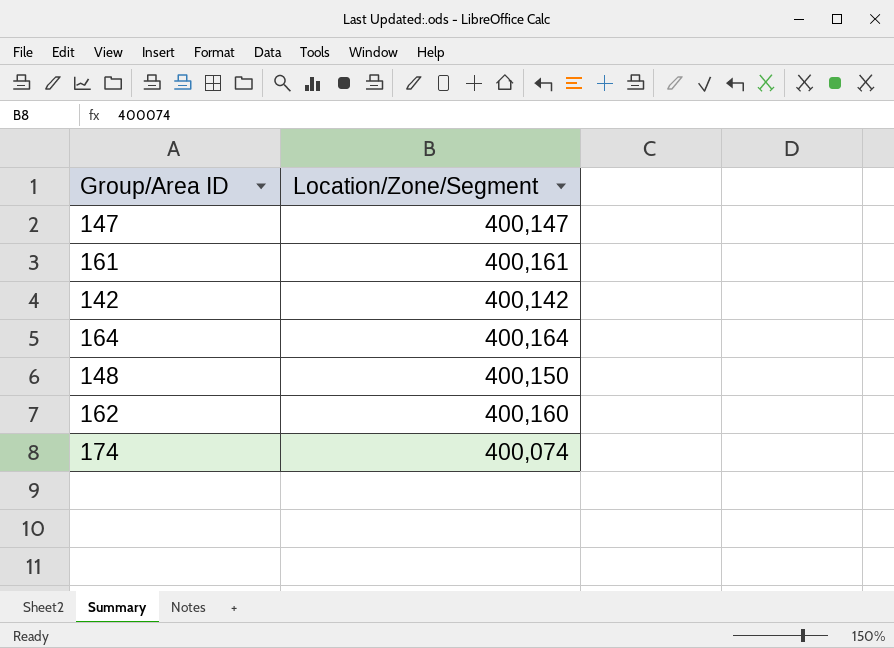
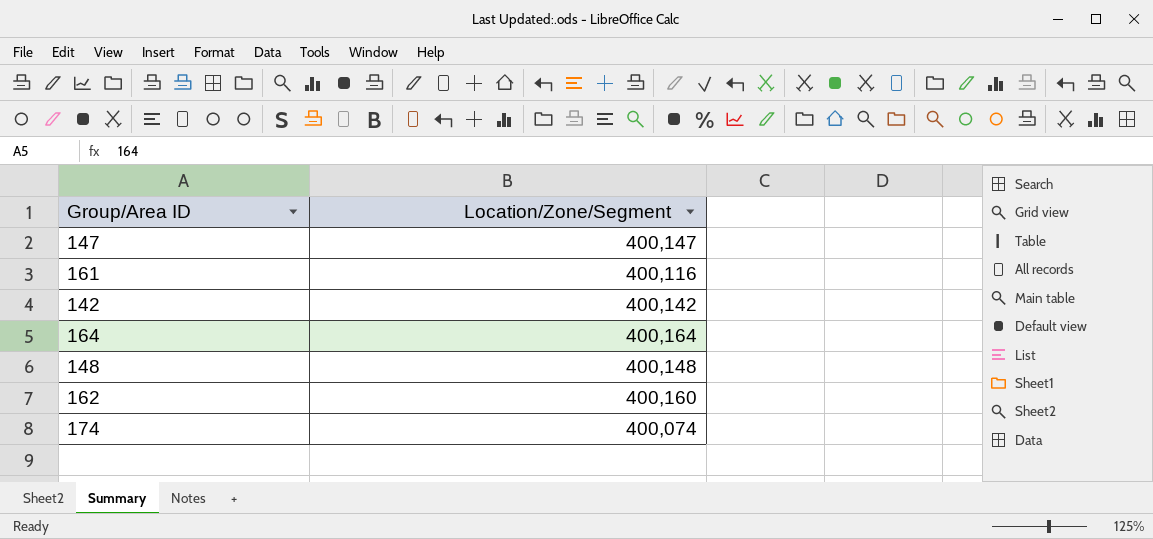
161 | Location/Zone/Segment: 400,161 -> 400,116
148 | Location/Zone/Segment: 400,150 -> 400,148

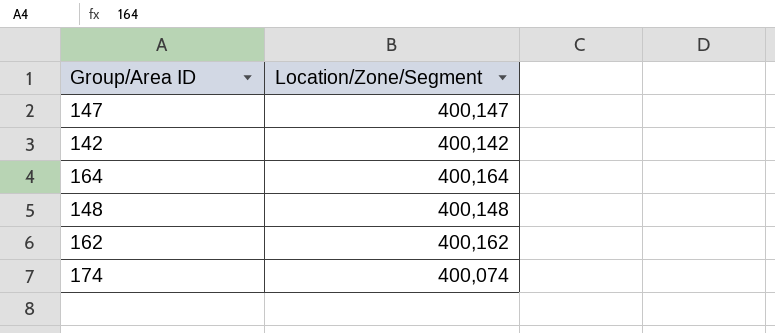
row 161: 400,116 -> none
162 | Location/Zone/Segment: 400,160 -> 400,162

